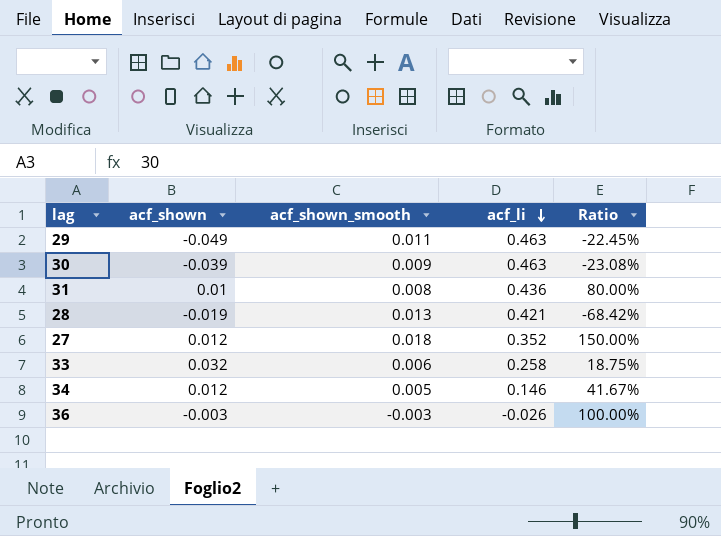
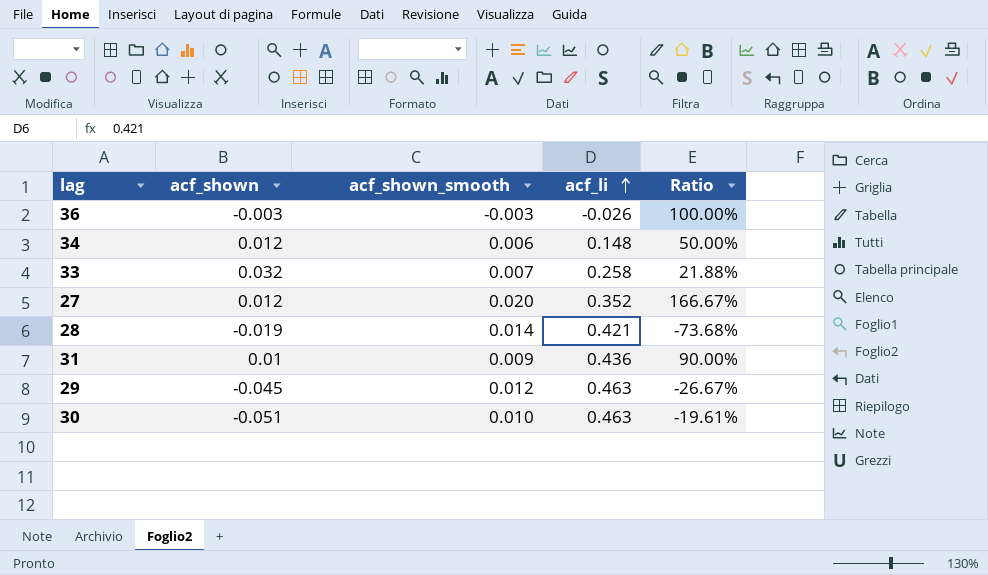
row order: acf_li descending -> acf_li ascending
34 | acf_shown_smooth: 0.005 -> 0.006
34 | acf_li: 0.146 -> 0.148
34 | Ratio: 41.67% -> 50.00%
33 | acf_shown_smooth: 0.006 -> 0.007
33 | Ratio: 18.75% -> 21.88%
27 | acf_shown_smooth: 0.018 -> 0.020
27 | Ratio: 150.00% -> 166.67%
28 | acf_shown_smooth: 0.013 -> 0.014
28 | Ratio: -68.42% -> -73.68%
31 | acf_shown_smooth: 0.008 -> 0.009
31 | Ratio: 80.00% -> 90.00%
29 | acf_shown: -0.049 -> -0.045
29 | acf_shown_smooth: 0.011 -> 0.012
29 | Ratio: -22.45% -> -26.67%
30 | acf_shown: -0.039 -> -0.051
30 | acf_shown_smooth: 0.009 -> 0.010
30 | Ratio: -23.08% -> -19.61%

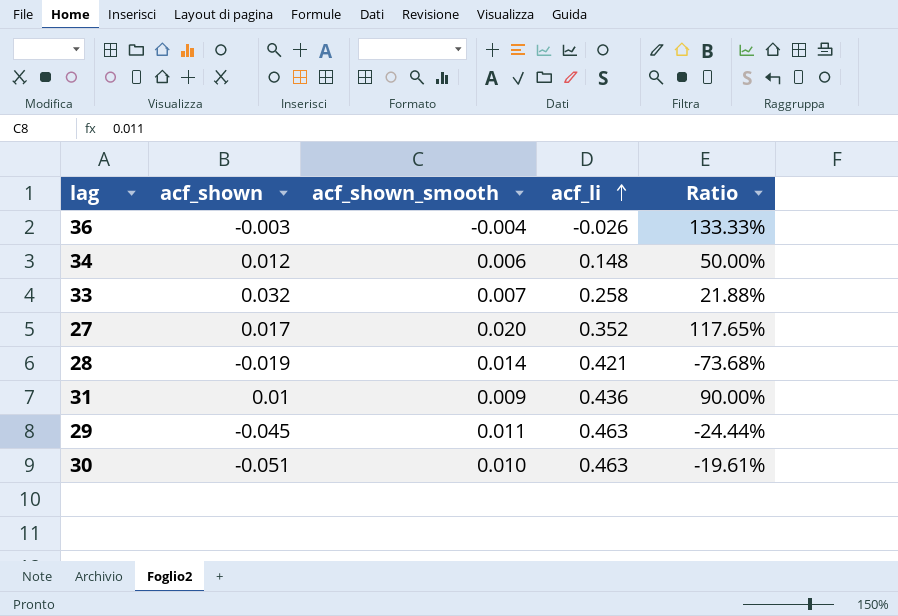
36 | acf_shown_smooth: -0.003 -> -0.004
36 | Ratio: 100.00% -> 133.33%
27 | acf_shown: 0.012 -> 0.017
27 | Ratio: 166.67% -> 117.65%
29 | acf_shown_smooth: 0.012 -> 0.011
29 | Ratio: -26.67% -> -24.44%

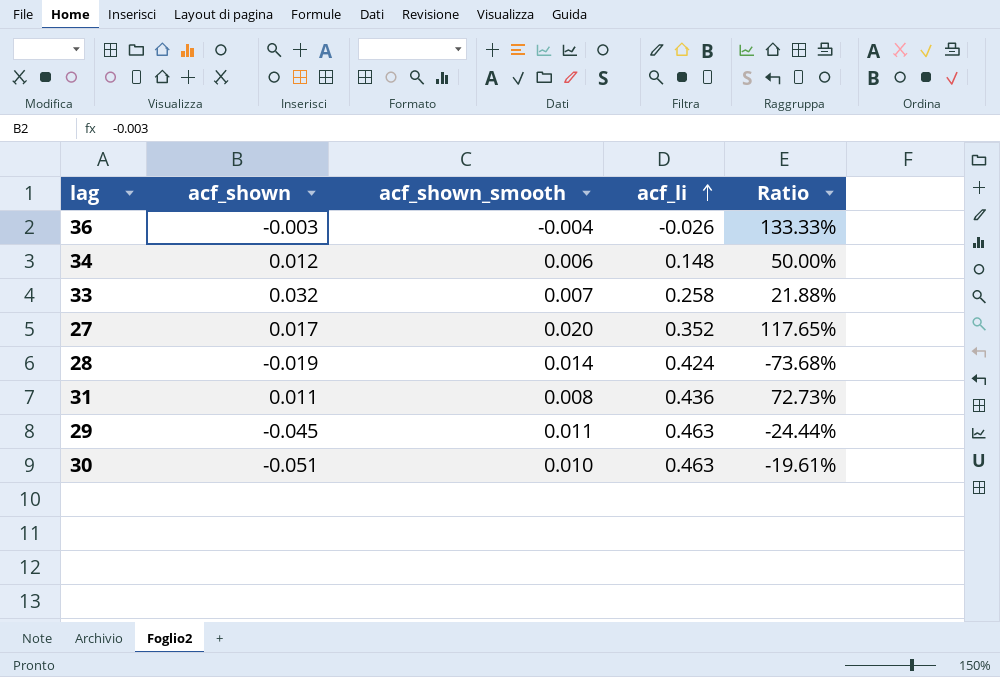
28 | acf_li: 0.421 -> 0.424
31 | acf_shown: 0.01 -> 0.011
31 | acf_shown_smooth: 0.009 -> 0.008
31 | Ratio: 90.00% -> 72.73%

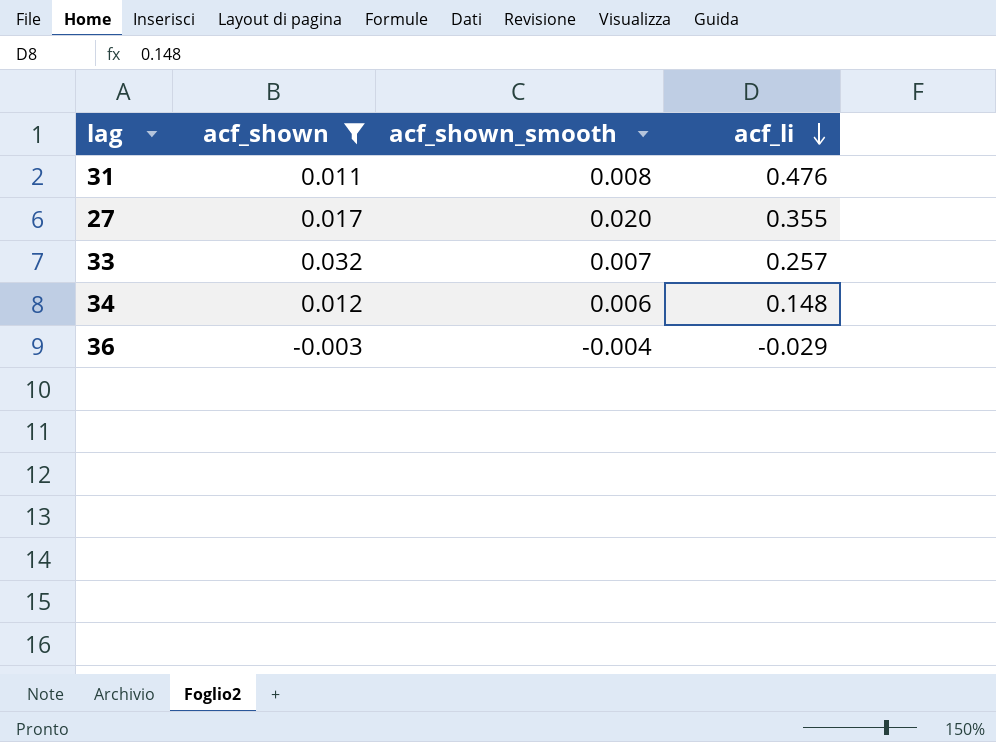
filter: none -> acf_shown >= -0.003
row order: acf_li ascending -> acf_li descending
column Ratio | formula: [acf_shown_smooth] / [acf_shown] -> none
31 | acf_li: 0.436 -> 0.476
27 | acf_li: 0.352 -> 0.355
33 | acf_li: 0.258 -> 0.257
36 | acf_li: -0.026 -> -0.029

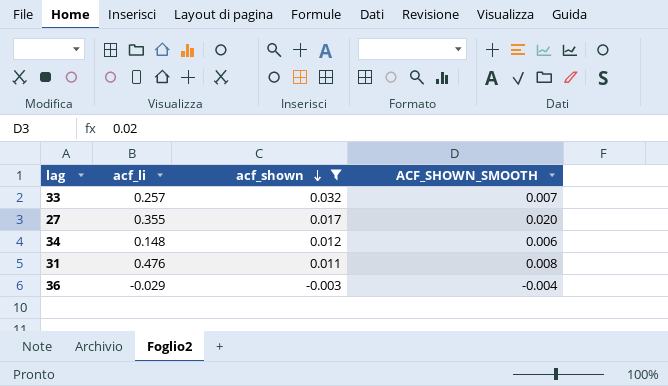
row order: acf_li descending -> acf_shown descending
column acf_li | position: 4 -> 2
column name: acf_shown_smooth -> ACF_SHOWN_SMOOTH

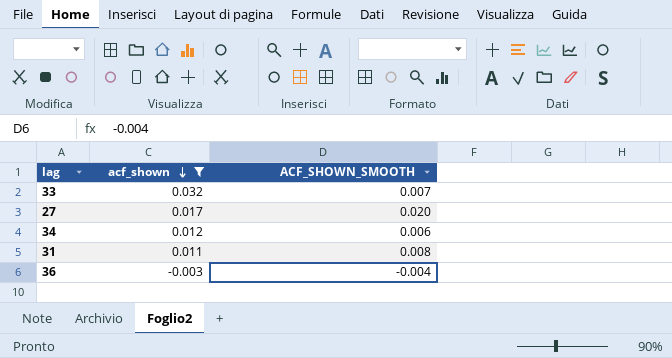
column acf_li | position: 2 -> none

